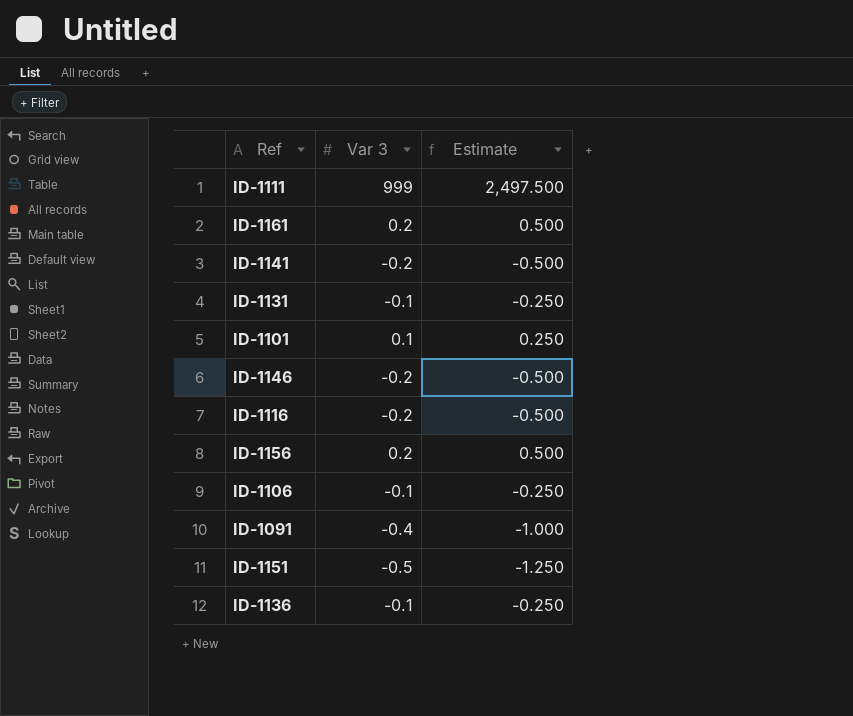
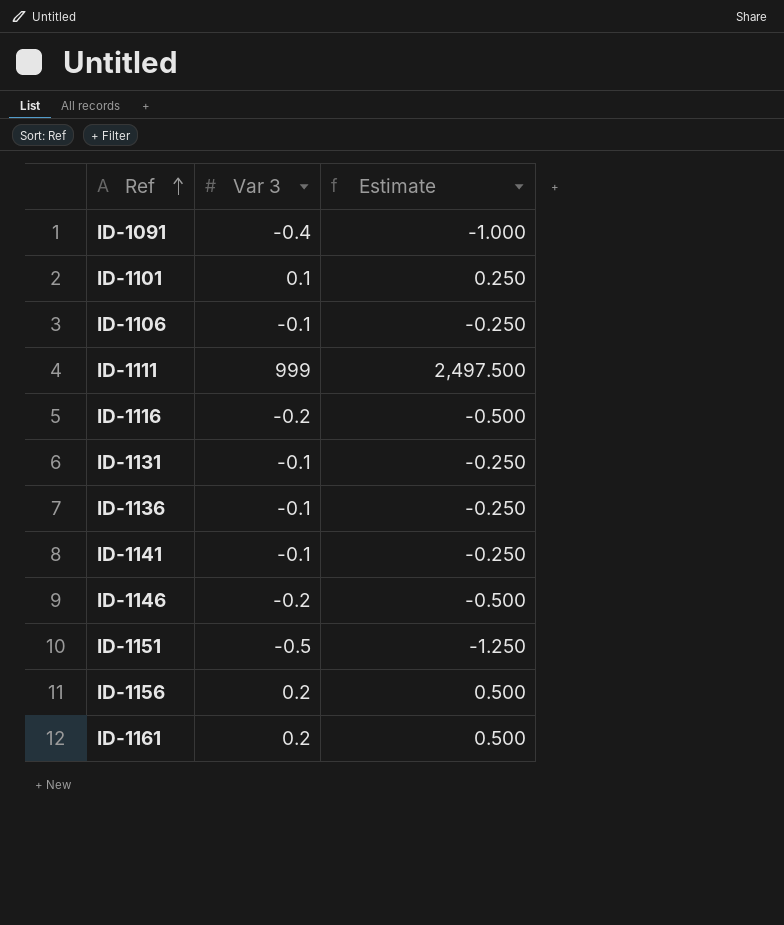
row order: none -> Ref ascending
ID-1141 | Var 3: -0.2 -> -0.1
ID-1141 | Estimate: -0.500 -> -0.250

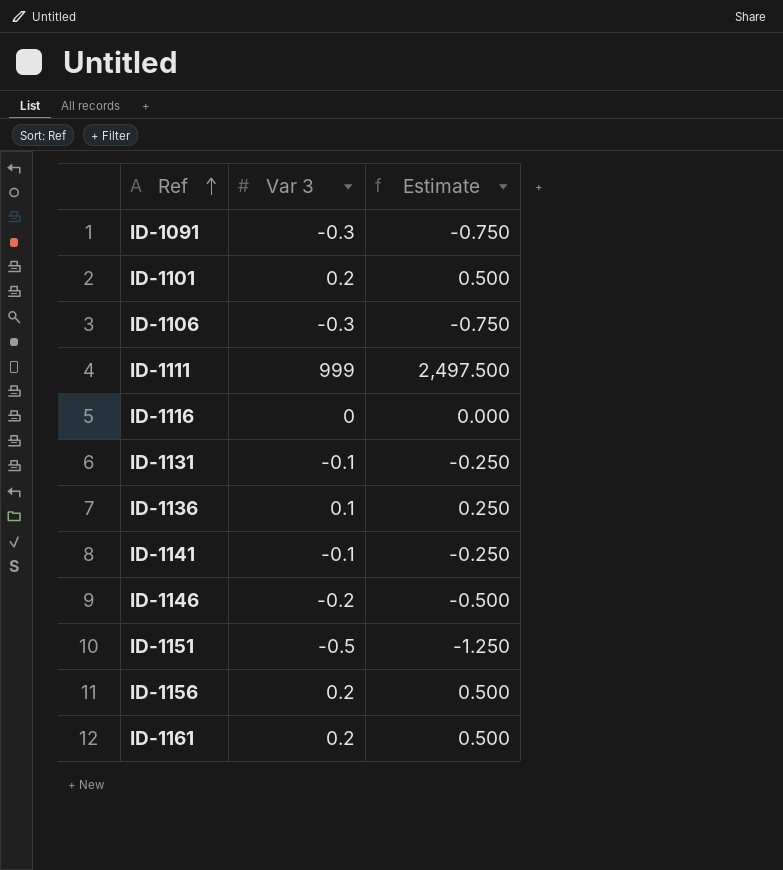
ID-1091 | Var 3: -0.4 -> -0.3
ID-1091 | Estimate: -1.000 -> -0.750
ID-1101 | Var 3: 0.1 -> 0.2
ID-1101 | Estimate: 0.250 -> 0.500
ID-1106 | Var 3: -0.1 -> -0.3
ID-1106 | Estimate: -0.250 -> -0.750
ID-1116 | Var 3: -0.2 -> 0
ID-1116 | Estimate: -0.500 -> 0.000
ID-1136 | Var 3: -0.1 -> 0.1
ID-1136 | Estimate: -0.250 -> 0.250

